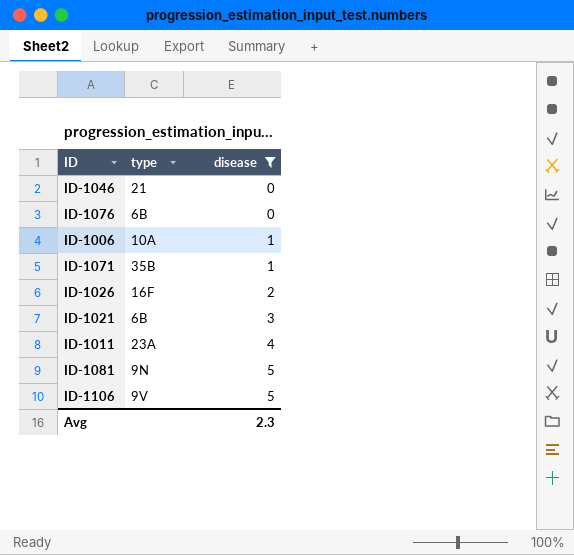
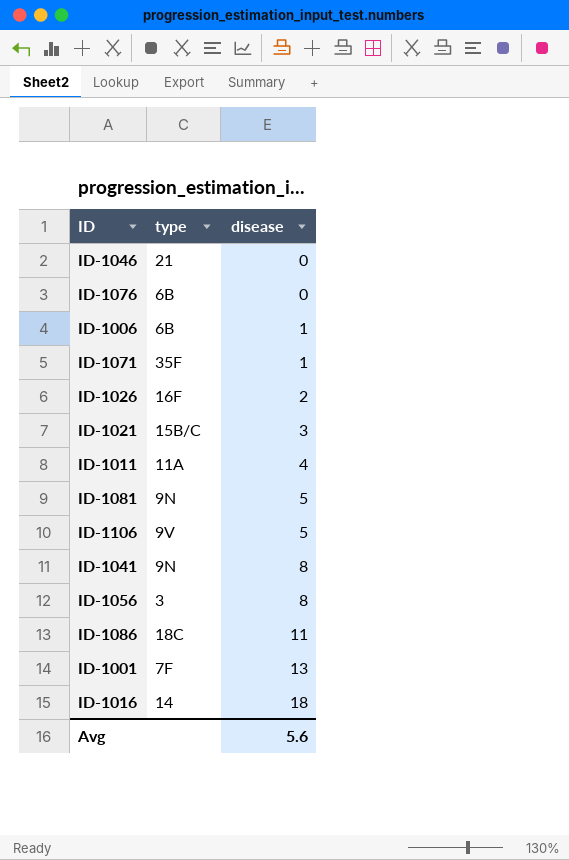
filter: disease <= 5 -> none
ID-1006 | type: 10A -> 6B
ID-1071 | type: 35B -> 35F
ID-1021 | type: 6B -> 15B/C
ID-1011 | type: 23A -> 11A
Avg | disease: 2.3 -> 5.6

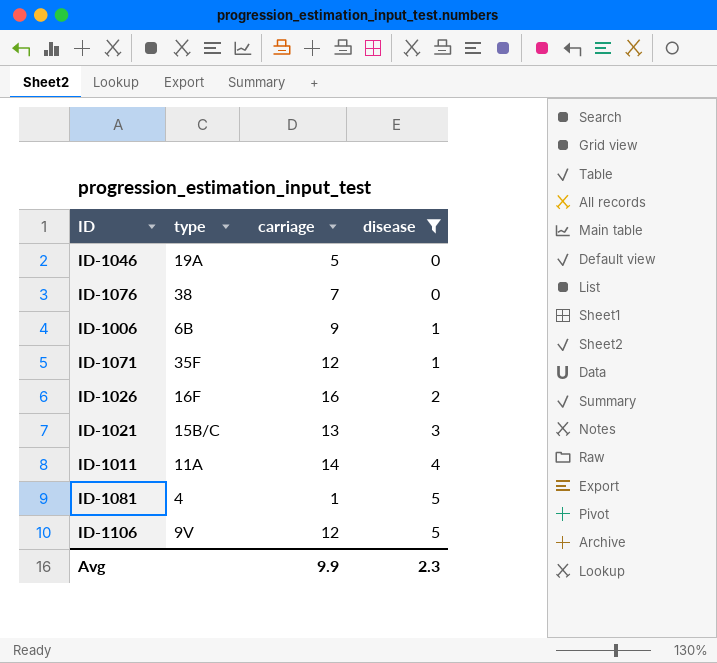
filter: none -> disease <= 5
column carriage | position: none -> 3
ID-1046 | type: 21 -> 19A
ID-1076 | type: 6B -> 38
ID-1081 | type: 9N -> 4
Avg | disease: 5.6 -> 2.3

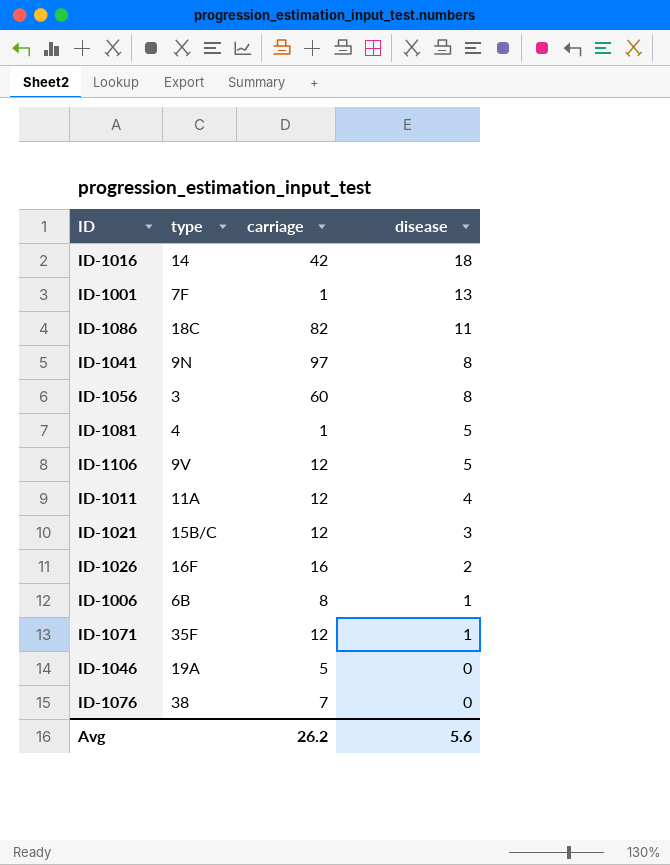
filter: disease <= 5 -> none
row order: disease ascending -> disease descending
ID-1011 | carriage: 14 -> 12
ID-1021 | carriage: 13 -> 12
ID-1006 | carriage: 9 -> 8
Avg | carriage: 9.9 -> 26.2
Avg | disease: 2.3 -> 5.6

